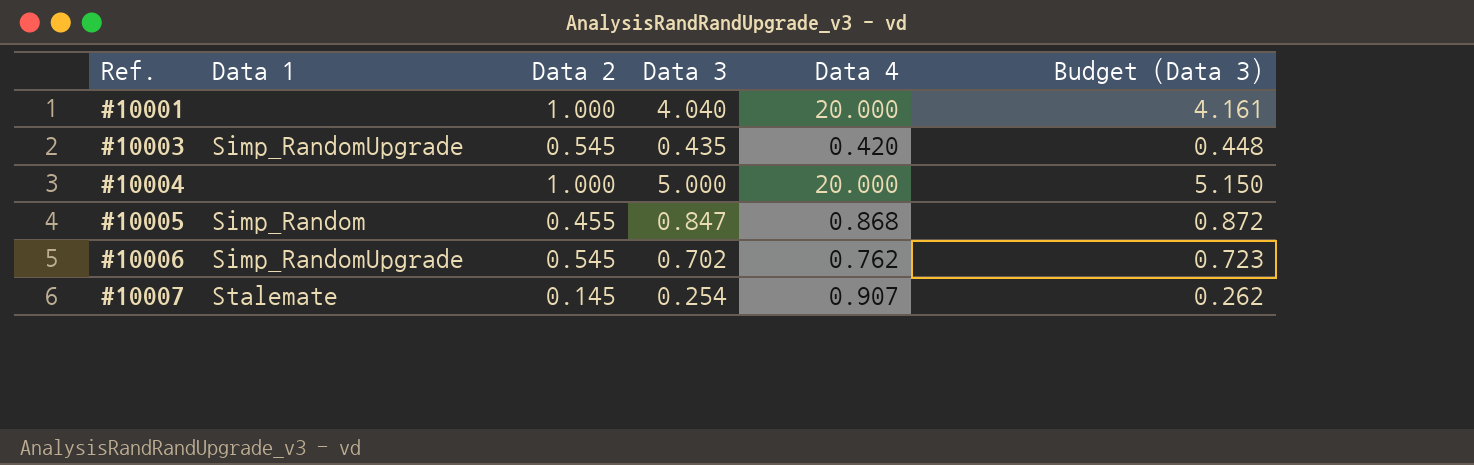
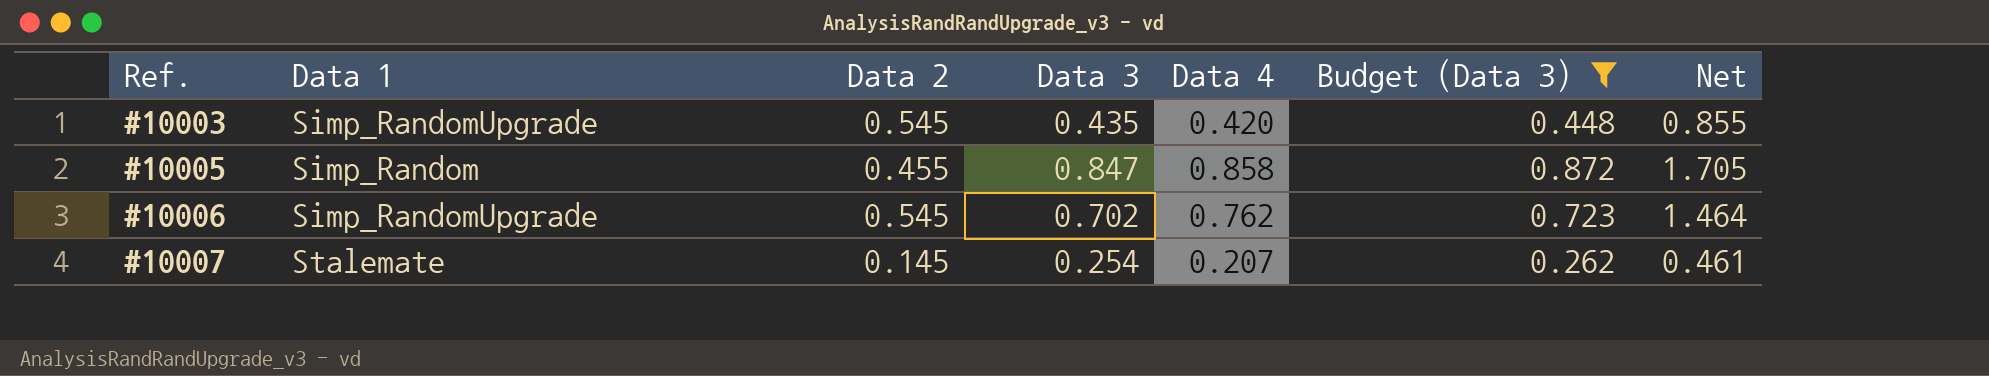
filter: none -> Budget (Data 3) <= 0.872
column Net | formula: none -> [Data 3] + [Data 4]
#10005 | Data 4: 0.868 -> 0.858
#10007 | Data 4: 0.907 -> 0.207

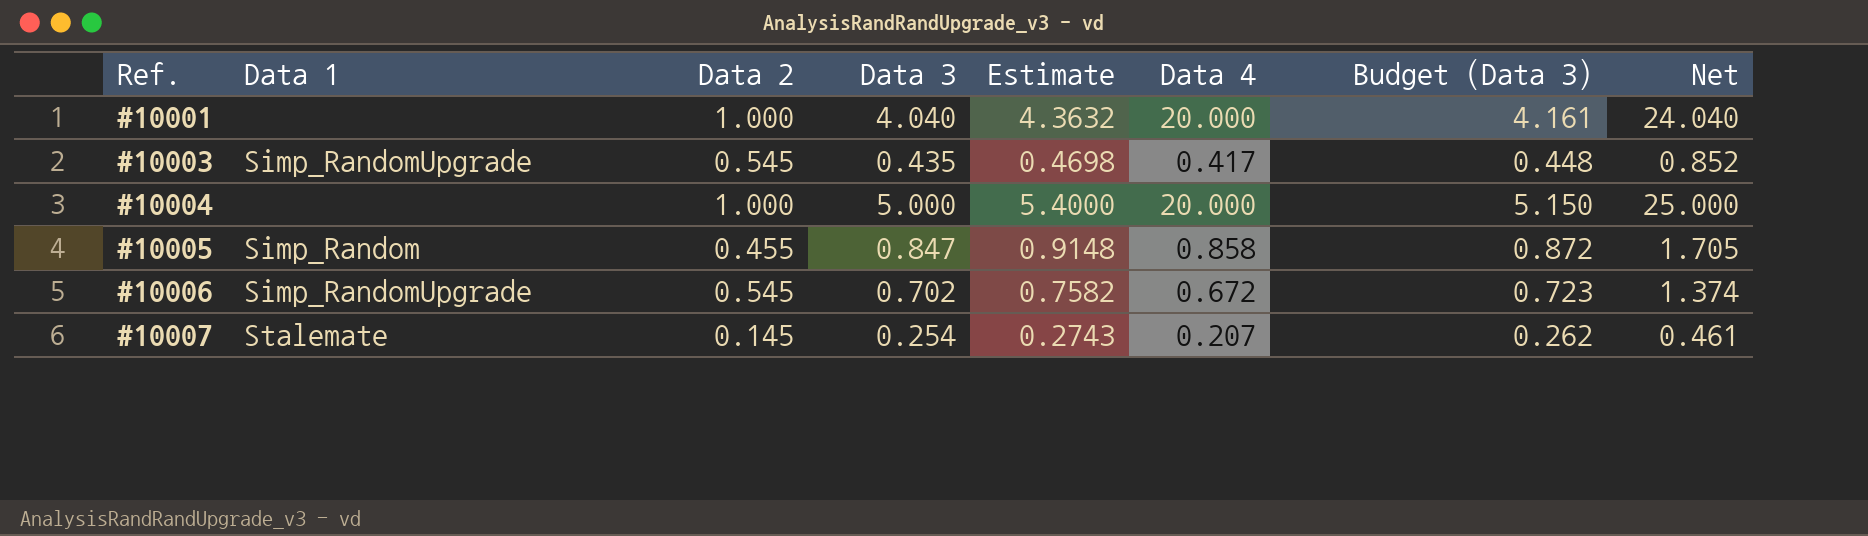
filter: Budget (Data 3) <= 0.872 -> none
column Estimate | formula: none -> [Data 3] * 1.08
#10003 | Data 4: 0.420 -> 0.417
#10003 | Net: 0.855 -> 0.852
#10006 | Data 4: 0.762 -> 0.672
#10006 | Net: 1.464 -> 1.374

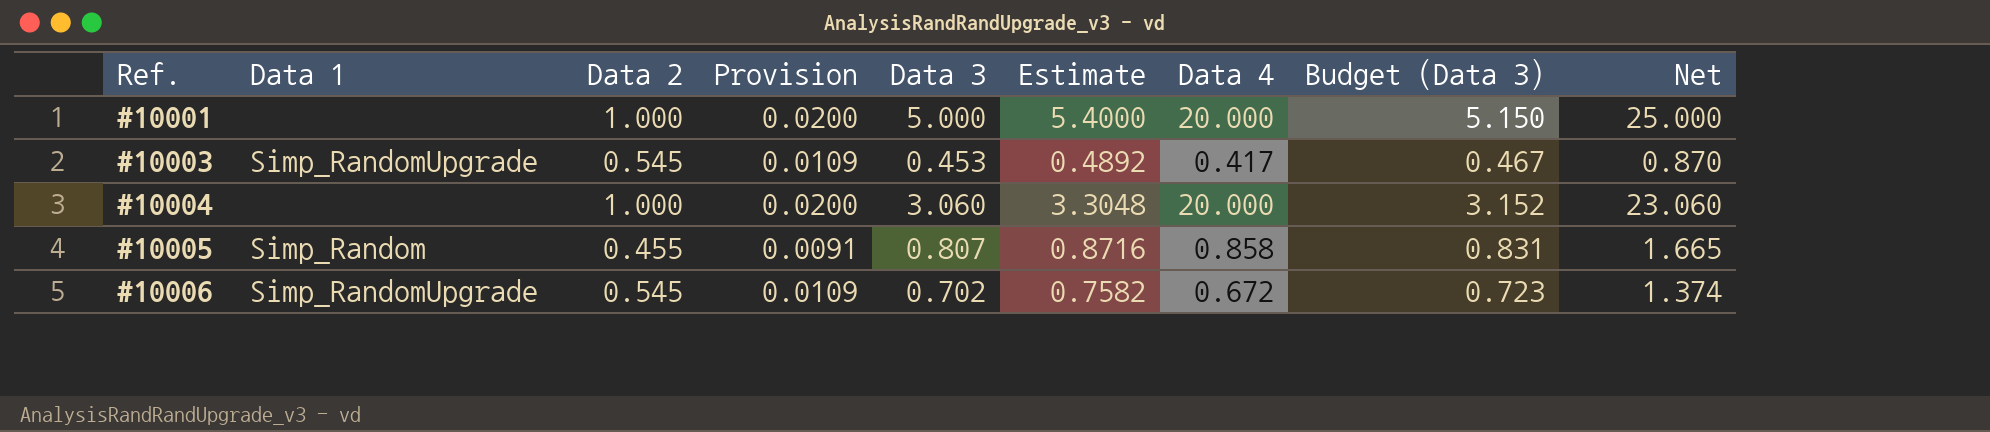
column Provision | formula: none -> [Data 2] * 0.02
row #10007: Stalemate | 0.145 | 0.254 | 0.2743 | 0.207 | 0.262 | 0.461 -> none
#10001 | Data 3: 4.040 -> 5.000
#10001 | Estimate: 4.3632 -> 5.4000
#10001 | Budget (Data 3): 4.161 -> 5.150
#10001 | Net: 24.040 -> 25.000
#10003 | Data 3: 0.435 -> 0.453
#10003 | Estimate: 0.4698 -> 0.4892
#10003 | Budget (Data 3): 0.448 -> 0.467
#10003 | Net: 0.852 -> 0.870
#10004 | Data 3: 5.000 -> 3.060
#10004 | Estimate: 5.4000 -> 3.3048
#10004 | Budget (Data 3): 5.150 -> 3.152
#10004 | Net: 25.000 -> 23.060
#10005 | Data 3: 0.847 -> 0.807
#10005 | Estimate: 0.9148 -> 0.8716
#10005 | Budget (Data 3): 0.872 -> 0.831
#10005 | Net: 1.705 -> 1.665

